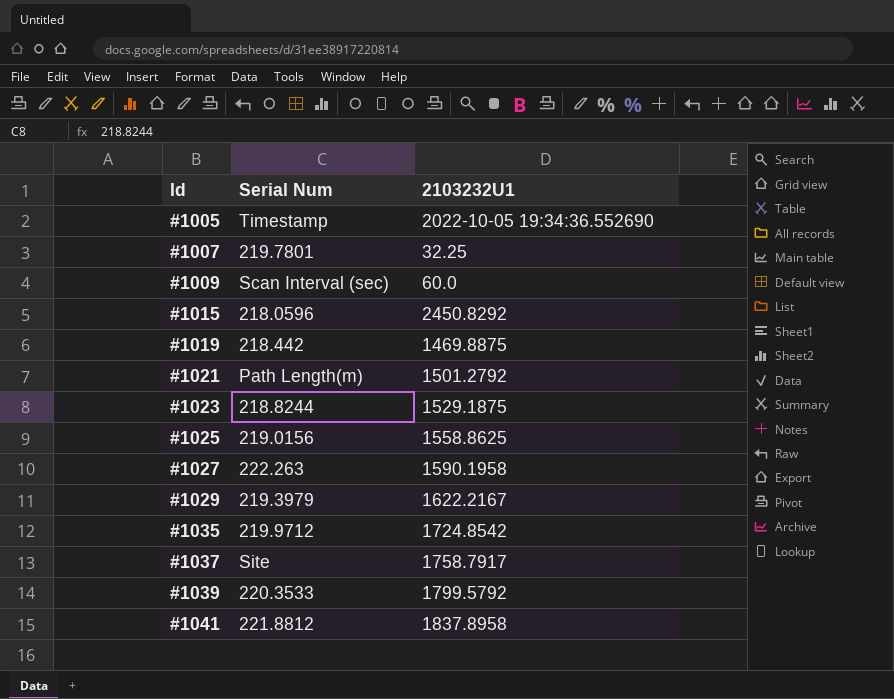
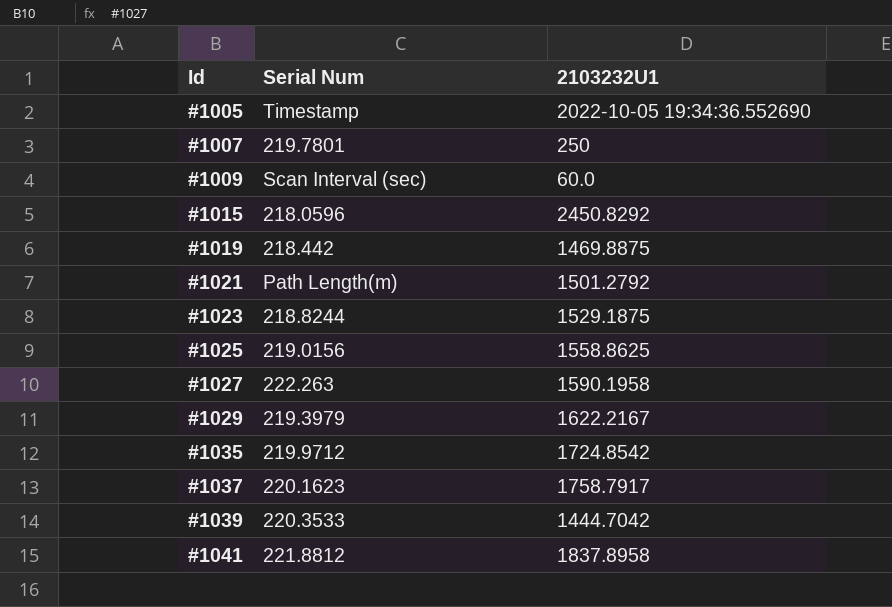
#1007 | 2103232U1: 32.25 -> 250
#1037 | Serial Num: Site -> 220.1623
#1039 | 2103232U1: 1799.5792 -> 1444.7042

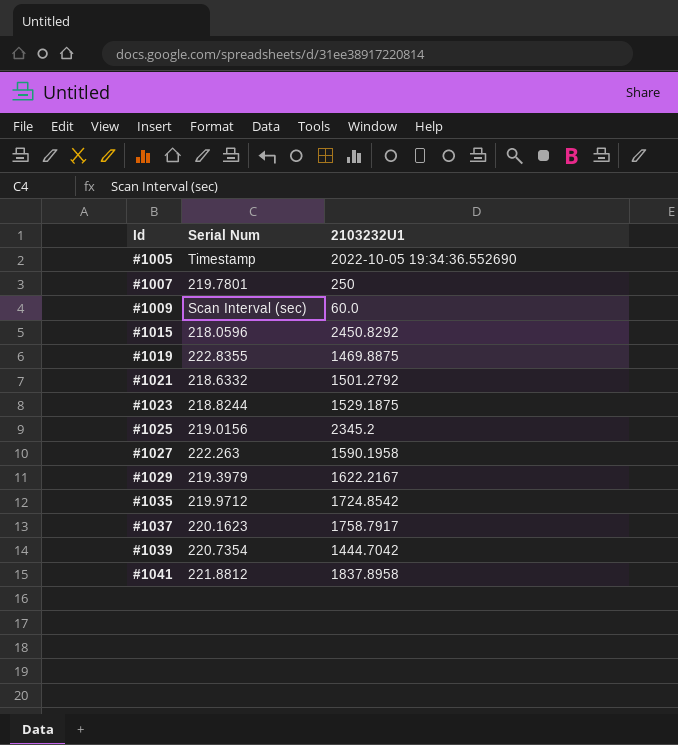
#1019 | Serial Num: 218.442 -> 222.8355
#1021 | Serial Num: Path Length(m) -> 218.6332
#1025 | 2103232U1: 1558.8625 -> 2345.2
#1039 | Serial Num: 220.3533 -> 220.7354

